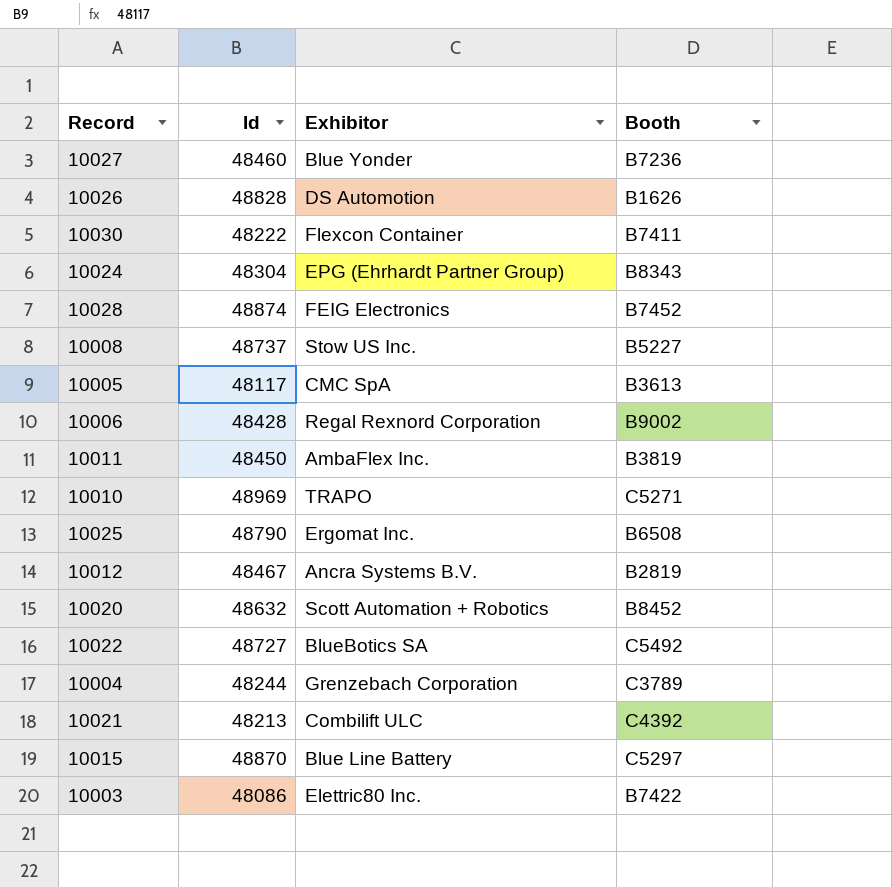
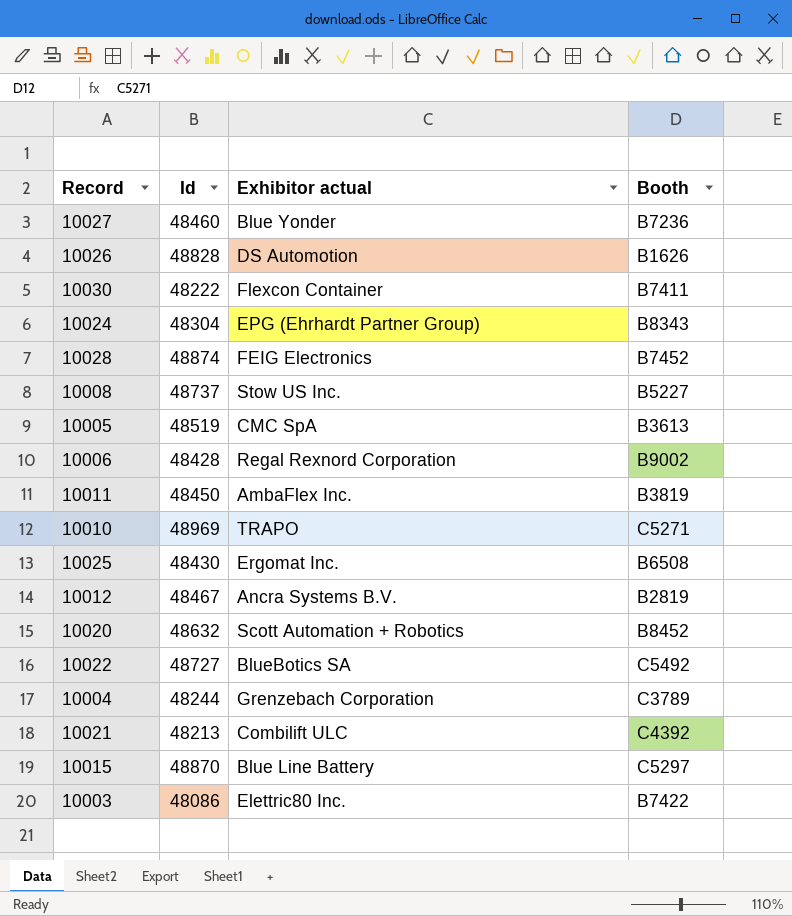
column name: Exhibitor -> Exhibitor actual
10005 | Id: 48117 -> 48519
10025 | Id: 48790 -> 48430

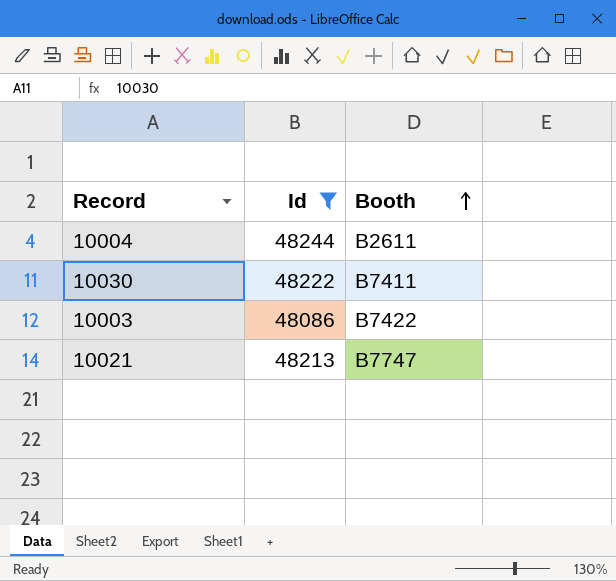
filter: none -> Id <= 48244
row order: none -> Booth ascending
column Exhibitor actual | position: 3 -> none
10004 | Booth: C3789 -> B2611
10021 | Booth: C4392 -> B7747

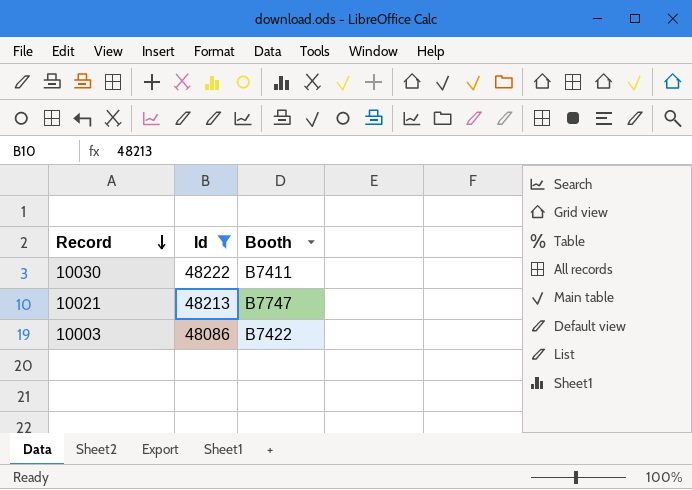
row order: Booth ascending -> Record descending
row 10004: 48244 | B2611 -> none

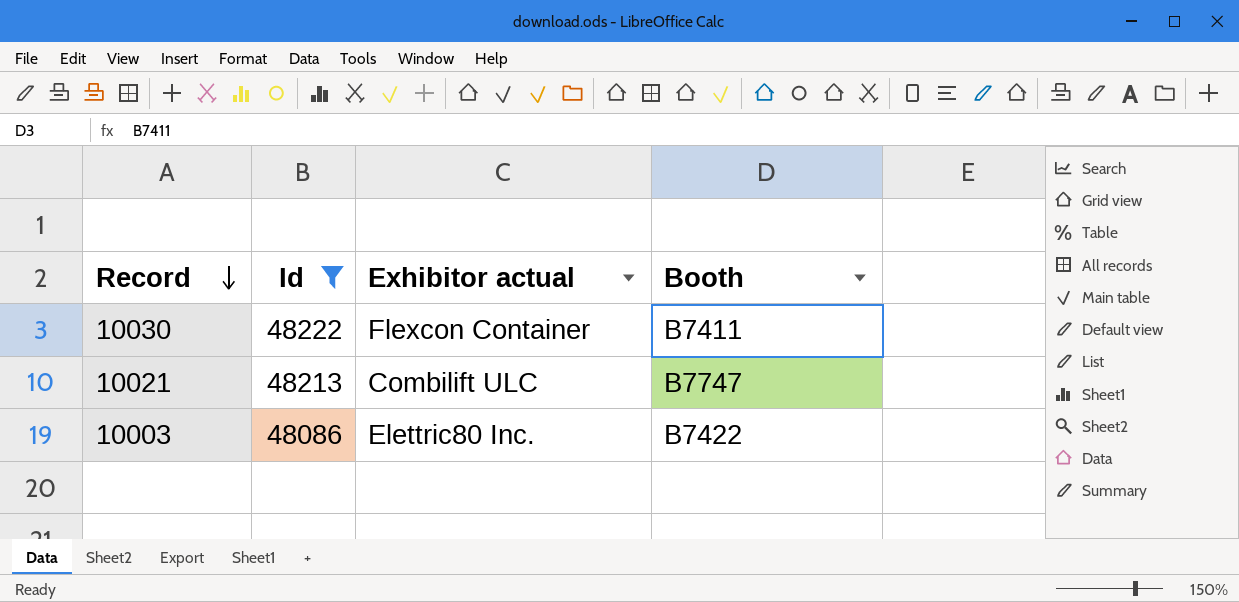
column Exhibitor actual | position: none -> 3

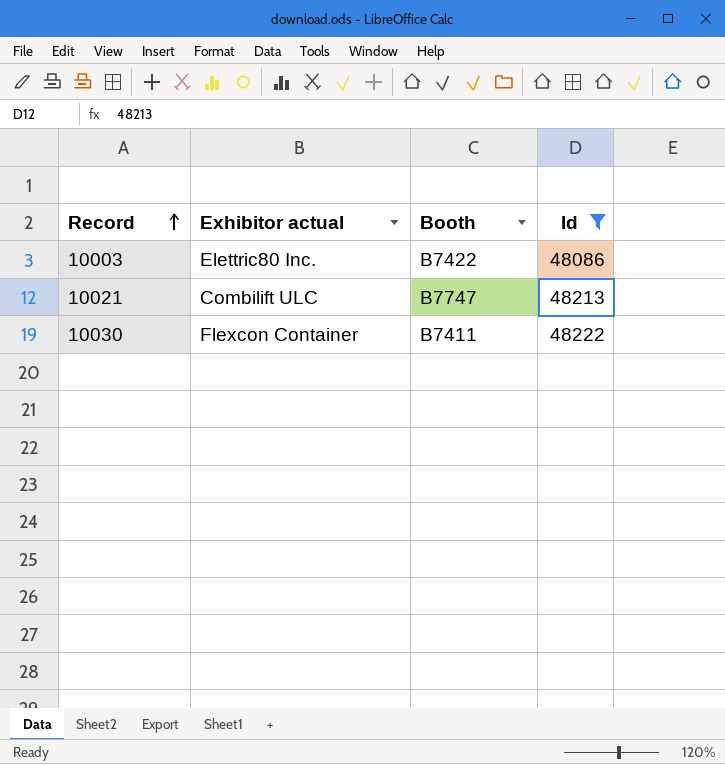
row order: Record descending -> Record ascending
column Id | position: 2 -> 4

